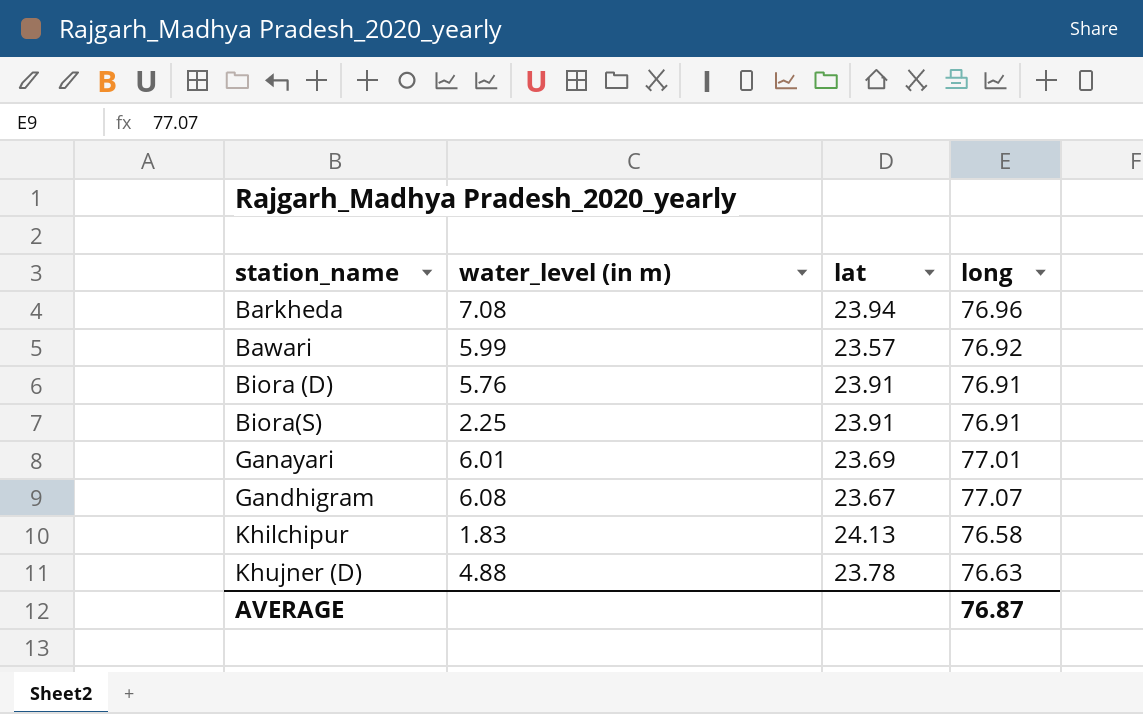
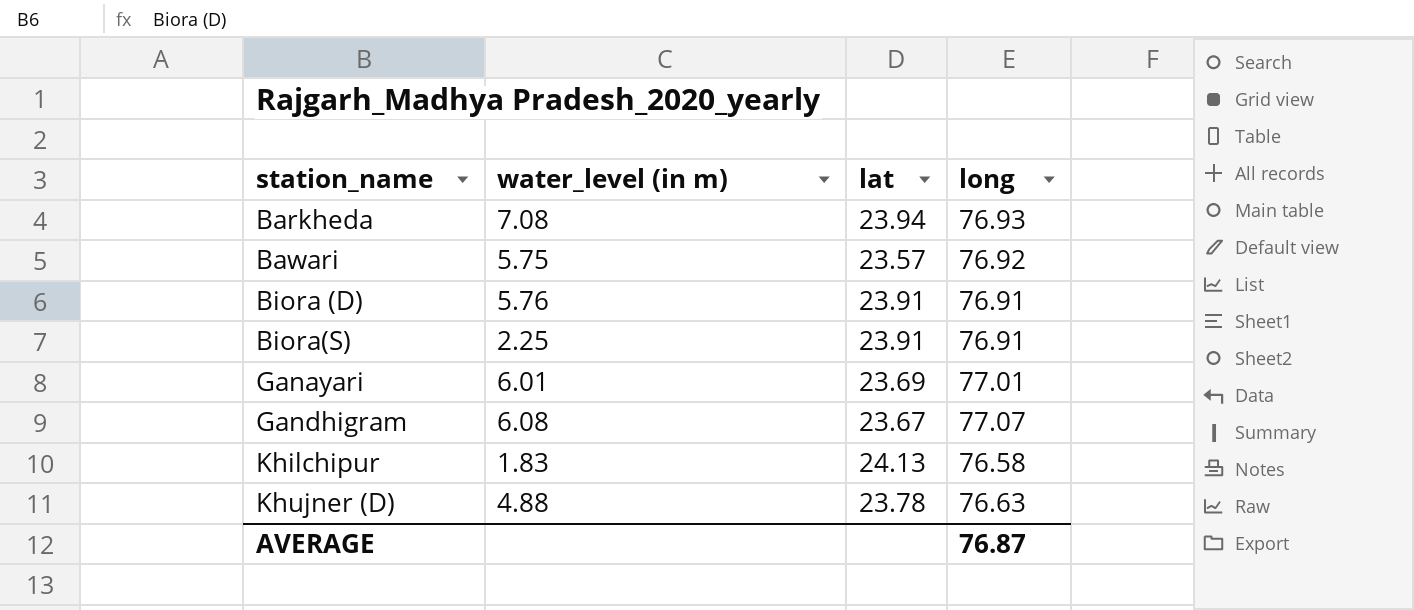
Barkheda | long: 76.96 -> 76.93
Bawari | water_level (in m): 5.99 -> 5.75

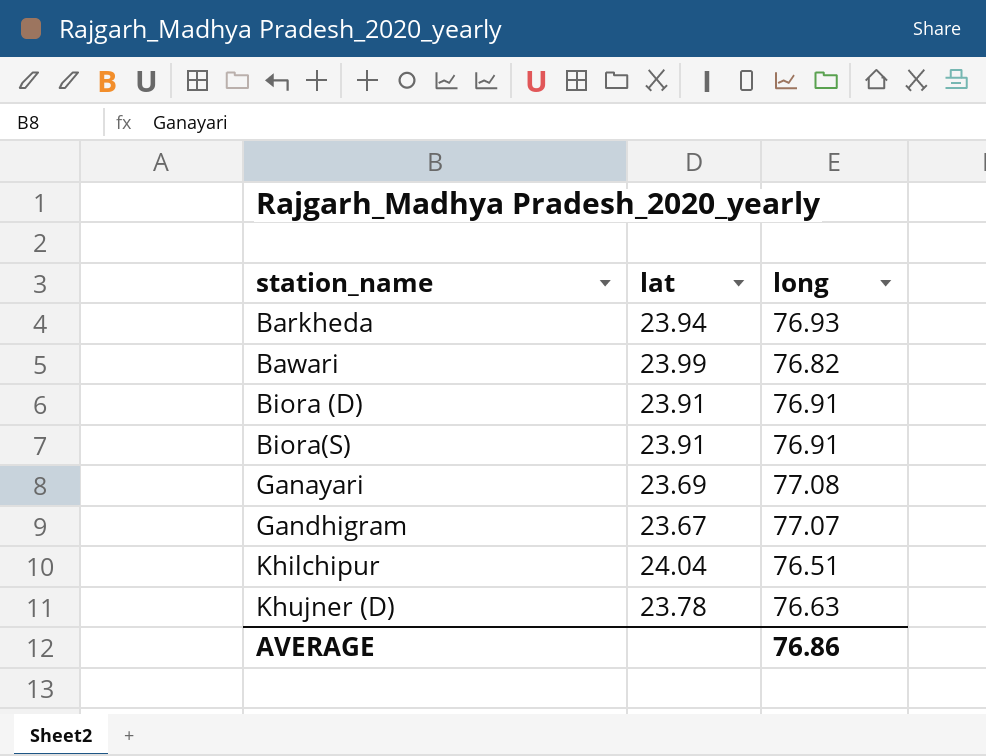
column water_level (in m) | position: 2 -> none
Bawari | lat: 23.57 -> 23.99
Bawari | long: 76.92 -> 76.82
Ganayari | long: 77.01 -> 77.08
Khilchipur | lat: 24.13 -> 24.04
Khilchipur | long: 76.58 -> 76.51
AVERAGE | long: 76.87 -> 76.86

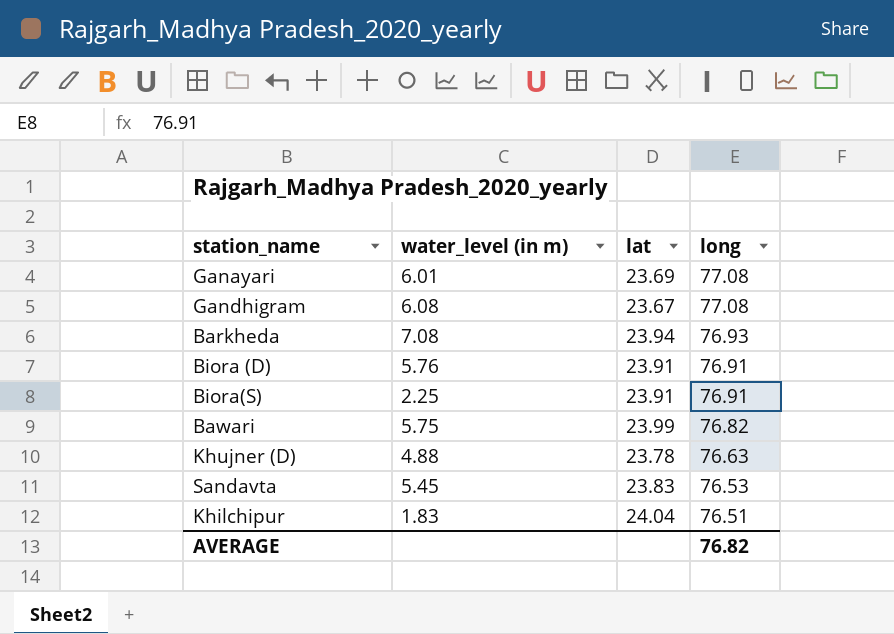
row order: station_name ascending -> long descending
column water_level (in m) | position: none -> 2
Gandhigram | long: 77.07 -> 77.08
row Sandavta: none -> 5.45 | 23.83 | 76.53
AVERAGE | long: 76.86 -> 76.82

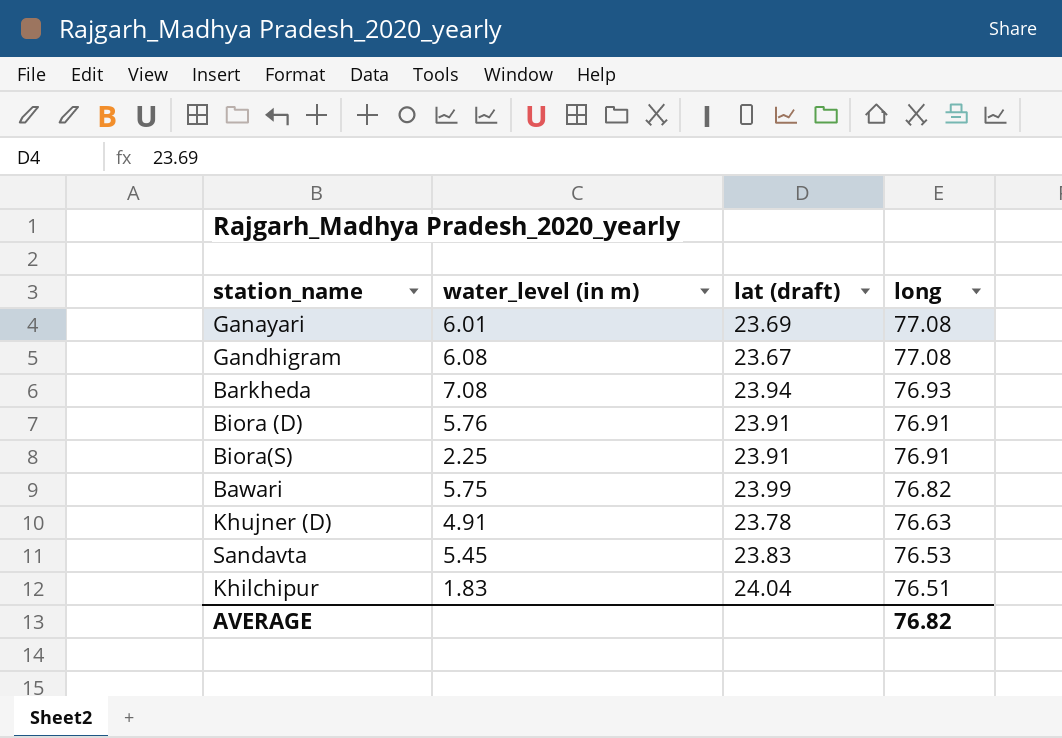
column name: lat -> lat (draft)
Khujner (D) | water_level (in m): 4.88 -> 4.91

